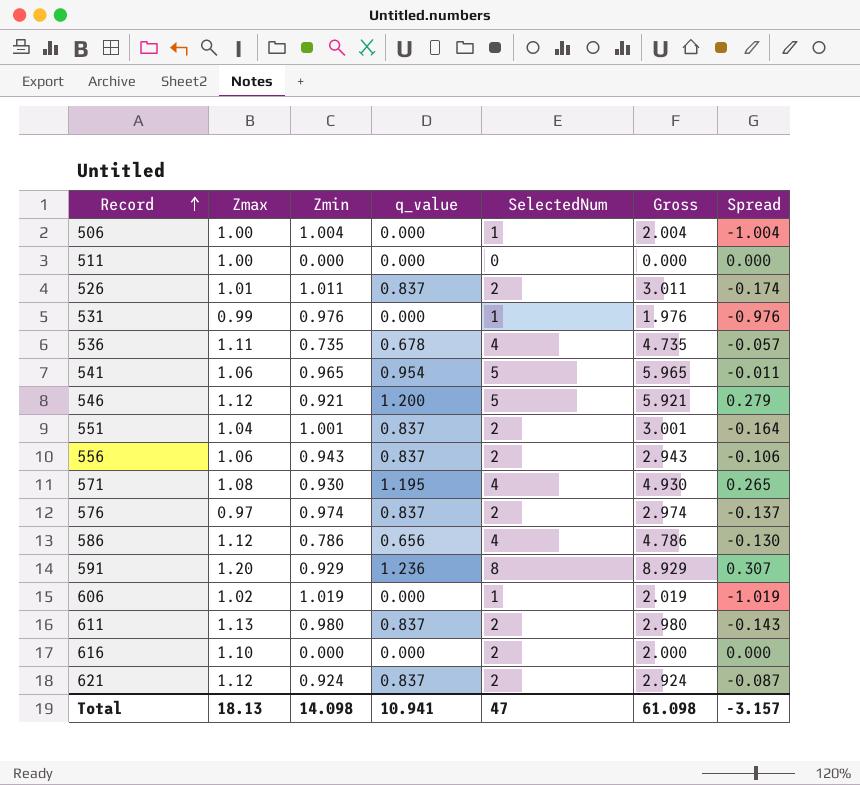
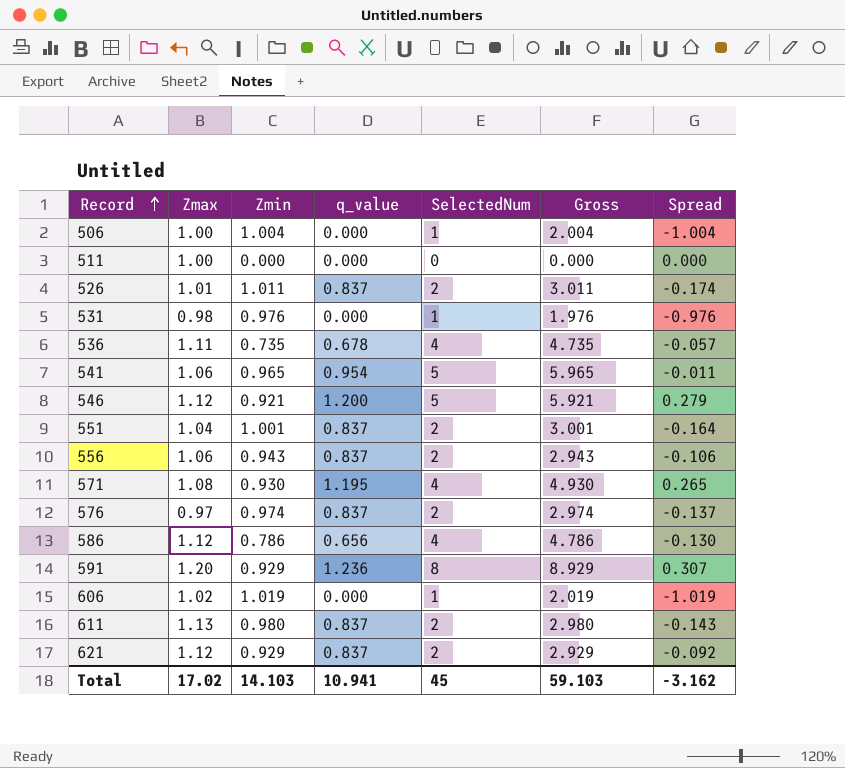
row 616: 1.10 | 0.000 | 0.000 | 2 | 2.000 | 0.000 -> none
531 | Zmax: 0.99 -> 0.98
621 | Zmin: 0.924 -> 0.929
621 | Gross: 2.924 -> 2.929
621 | Spread: -0.087 -> -0.092
Total | Zmax: 18.13 -> 17.02
Total | Zmin: 14.098 -> 14.103
Total | SelectedNum: 47 -> 45
Total | Gross: 61.098 -> 59.103
Total | Spread: -3.157 -> -3.162

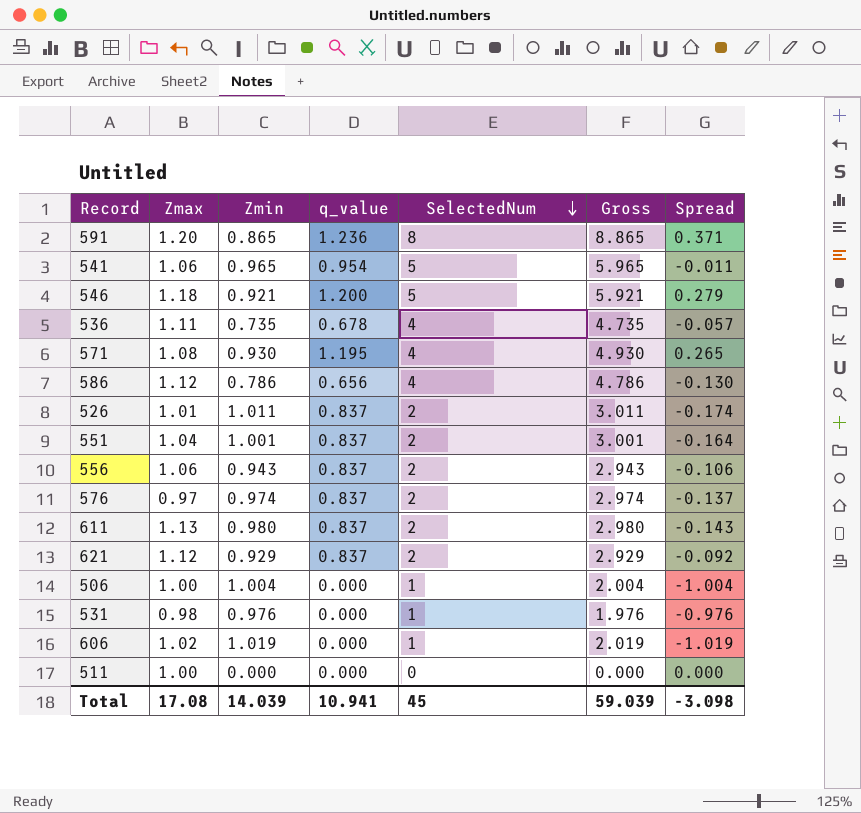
row order: Record ascending -> SelectedNum descending
591 | Zmin: 0.929 -> 0.865
591 | Gross: 8.929 -> 8.865
591 | Spread: 0.307 -> 0.371
546 | Zmax: 1.12 -> 1.18
Total | Zmax: 17.02 -> 17.08
Total | Zmin: 14.103 -> 14.039
Total | Gross: 59.103 -> 59.039
Total | Spread: -3.162 -> -3.098

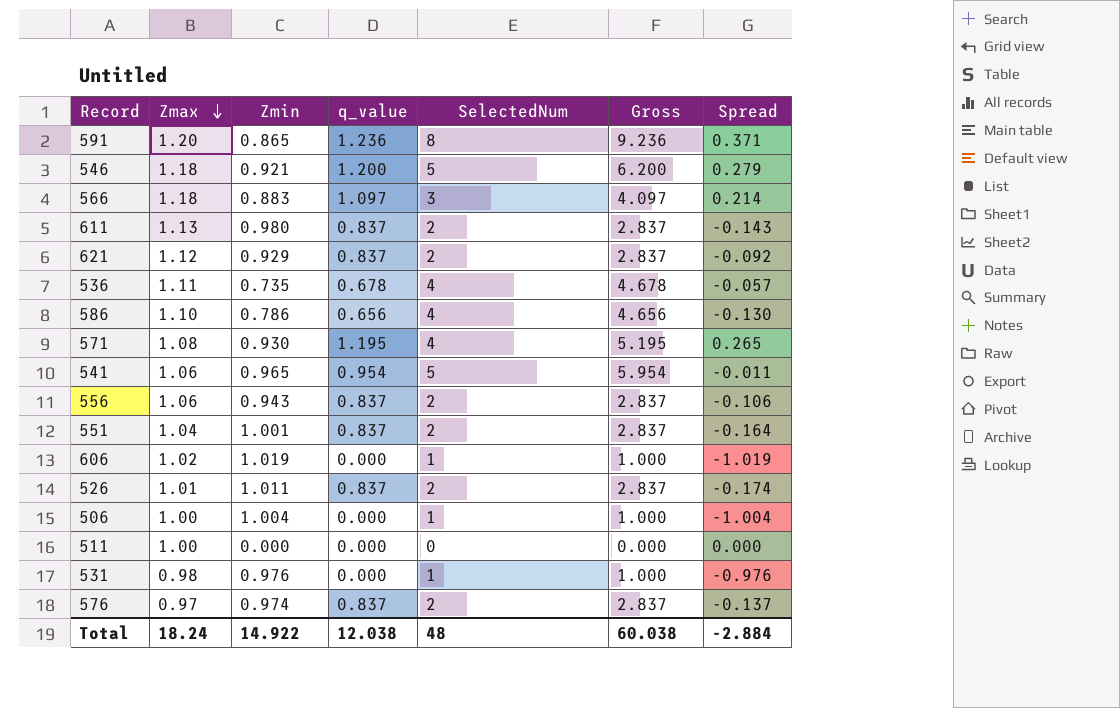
row order: SelectedNum descending -> Zmax descending
column Gross | formula: [Zmin] + [SelectedNum] -> [q_value] + [SelectedNum]
row 566: none -> 1.18 | 0.883 | 1.097 | 3 | 4.097 | 0.214
586 | Zmax: 1.12 -> 1.10
Total | Zmax: 17.08 -> 18.24
Total | Zmin: 14.039 -> 14.922
Total | q_value: 10.941 -> 12.038
Total | SelectedNum: 45 -> 48
Total | Gross: 59.039 -> 60.038
Total | Spread: -3.098 -> -2.884

